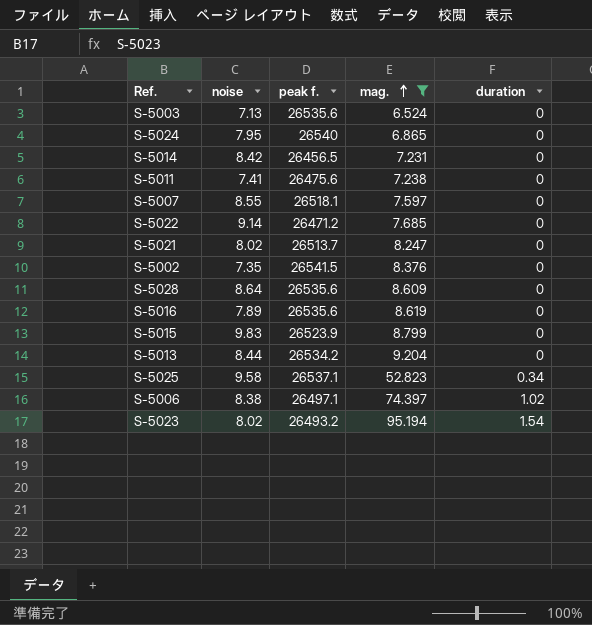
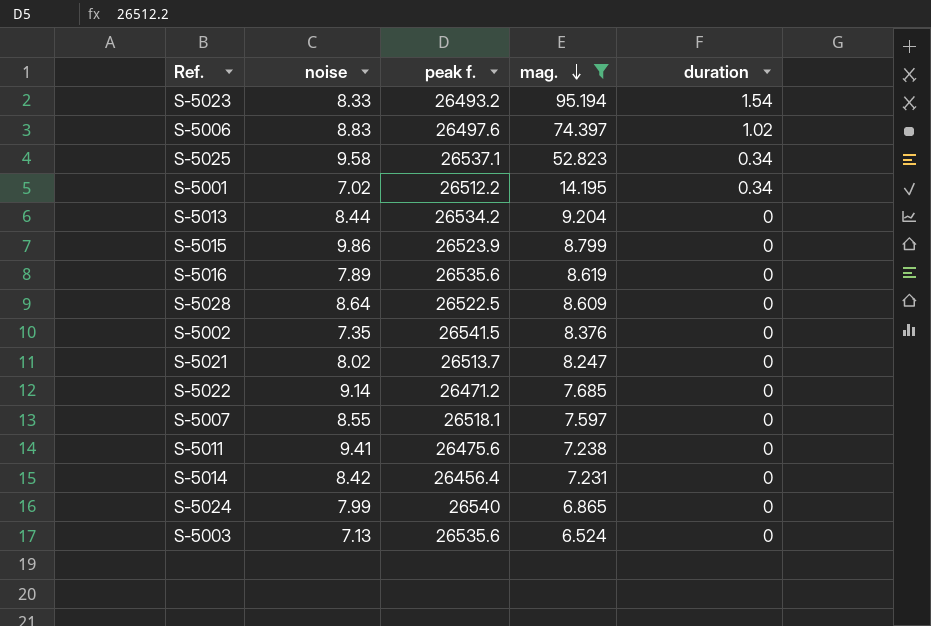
row order: mag. ascending -> mag. descending
S-5023 | noise: 8.02 -> 8.33
S-5006 | noise: 8.38 -> 8.83
S-5006 | peak f.: 26497.1 -> 26497.6
row S-5001: none -> 7.02 | 26512.2 | 14.195 | 0.34
S-5015 | noise: 9.83 -> 9.86
S-5028 | peak f.: 26535.6 -> 26522.5
S-5011 | noise: 7.41 -> 9.41
S-5014 | peak f.: 26456.5 -> 26456.4
S-5024 | noise: 7.95 -> 7.99

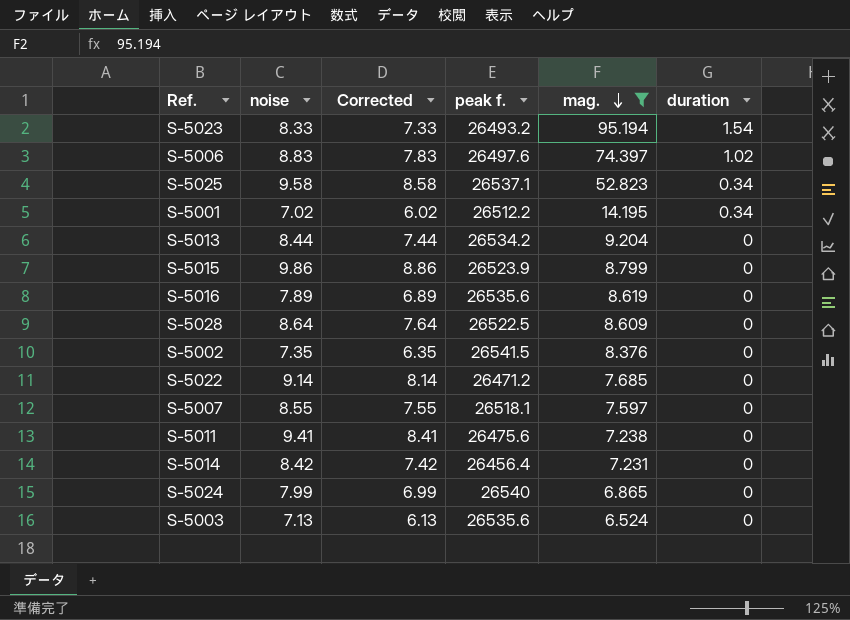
column Corrected | formula: none -> [noise] - 1
row S-5021: 8.02 | 26513.7 | 8.247 | 0 -> none

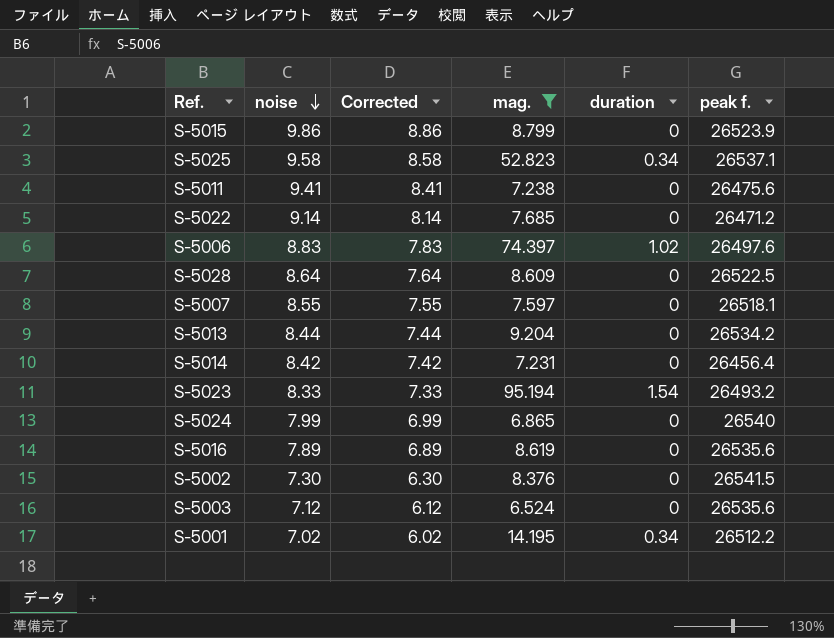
row order: mag. descending -> noise descending
column peak f. | position: 4 -> 6
S-5002 | noise: 7.35 -> 7.30
S-5002 | Corrected: 6.35 -> 6.30
S-5003 | noise: 7.13 -> 7.12
S-5003 | Corrected: 6.13 -> 6.12

